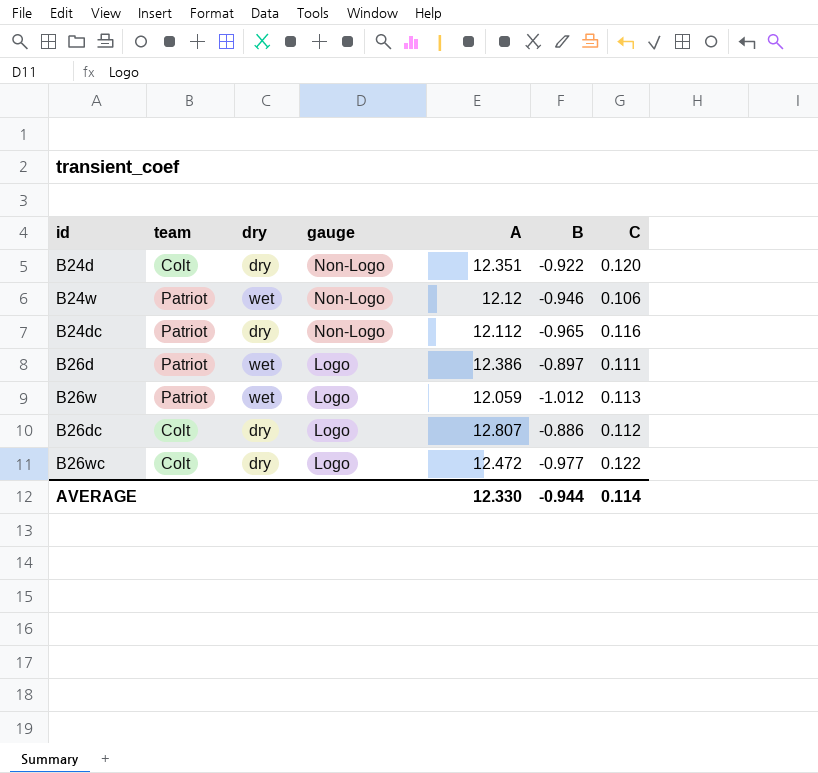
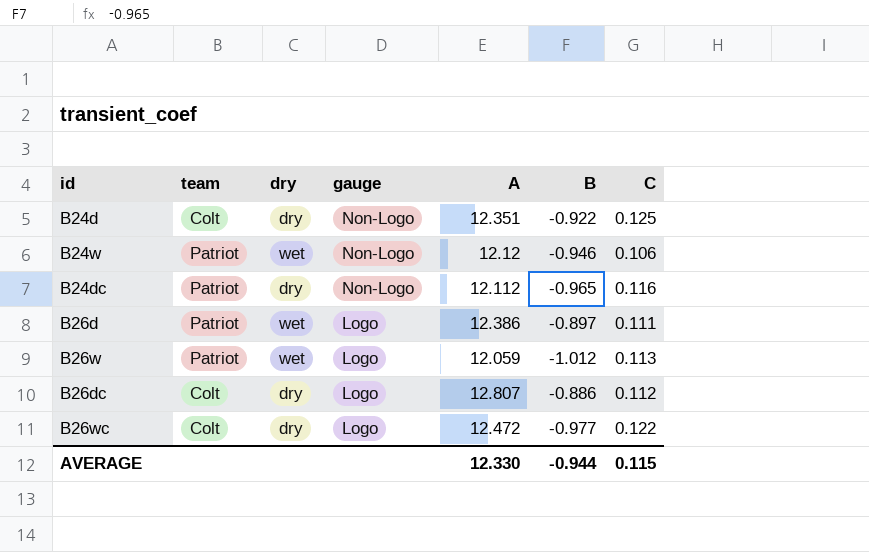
B24d | C: 0.120 -> 0.125
AVERAGE | C: 0.114 -> 0.115

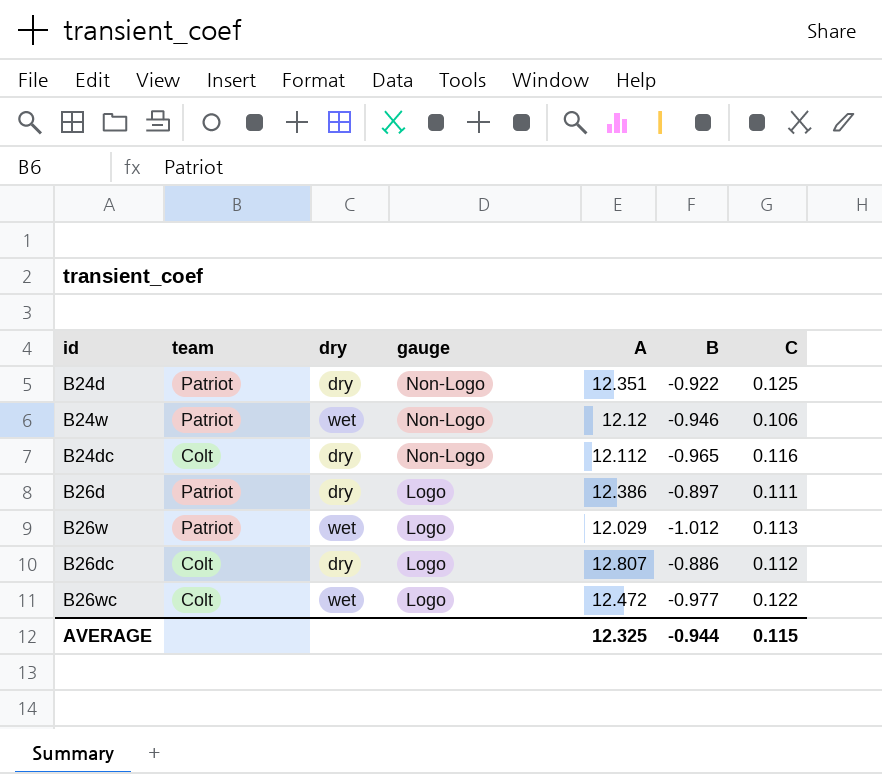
B24d | team: Colt -> Patriot
B24dc | team: Patriot -> Colt
B26d | dry: wet -> dry
B26w | A: 12.059 -> 12.029
B26wc | dry: dry -> wet
AVERAGE | A: 12.330 -> 12.325

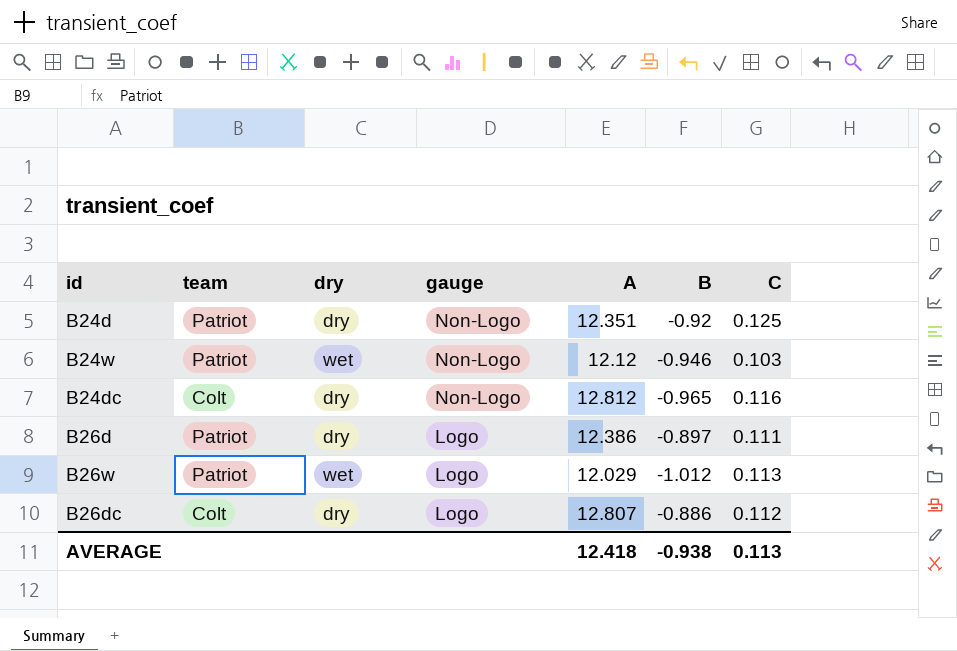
row B26wc: Colt | wet | Logo | 12.472 | -0.977 | 0.122 -> none
B24d | B: -0.922 -> -0.92
B24w | C: 0.106 -> 0.103
B24dc | A: 12.112 -> 12.812
AVERAGE | A: 12.325 -> 12.418
AVERAGE | B: -0.944 -> -0.938
AVERAGE | C: 0.115 -> 0.113

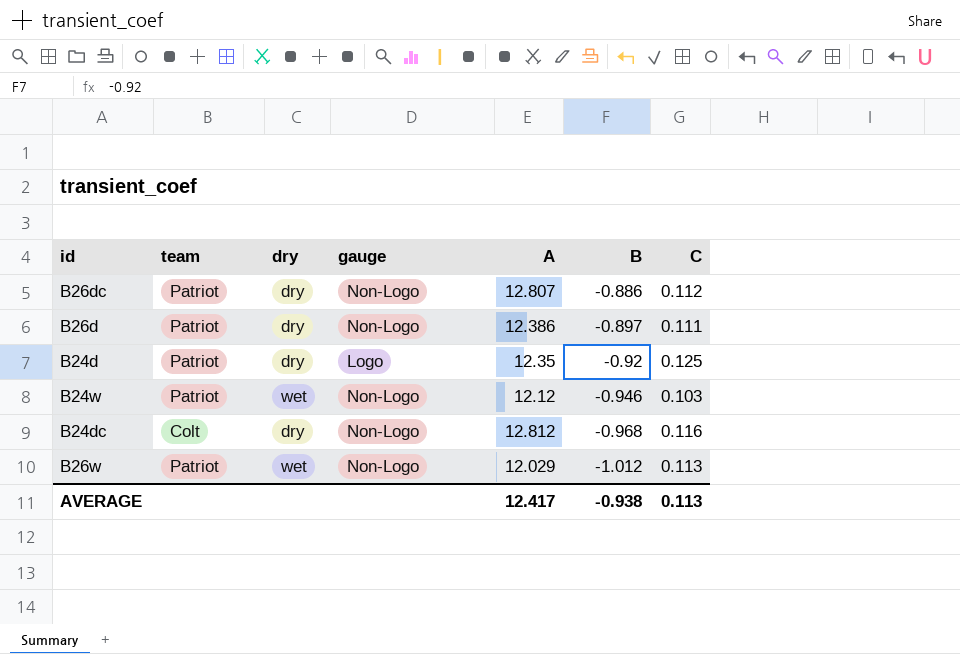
row order: gauge descending -> B descending
B26dc | team: Colt -> Patriot
B26dc | gauge: Logo -> Non-Logo
B26d | gauge: Logo -> Non-Logo
B24d | gauge: Non-Logo -> Logo
B24d | A: 12.351 -> 12.35
B24dc | B: -0.965 -> -0.968
B26w | gauge: Logo -> Non-Logo
AVERAGE | A: 12.418 -> 12.417

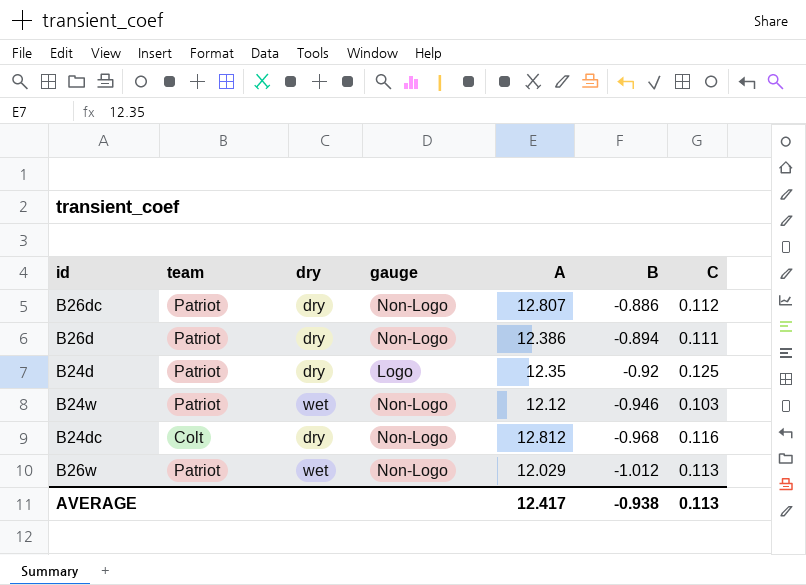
B26d | B: -0.897 -> -0.894

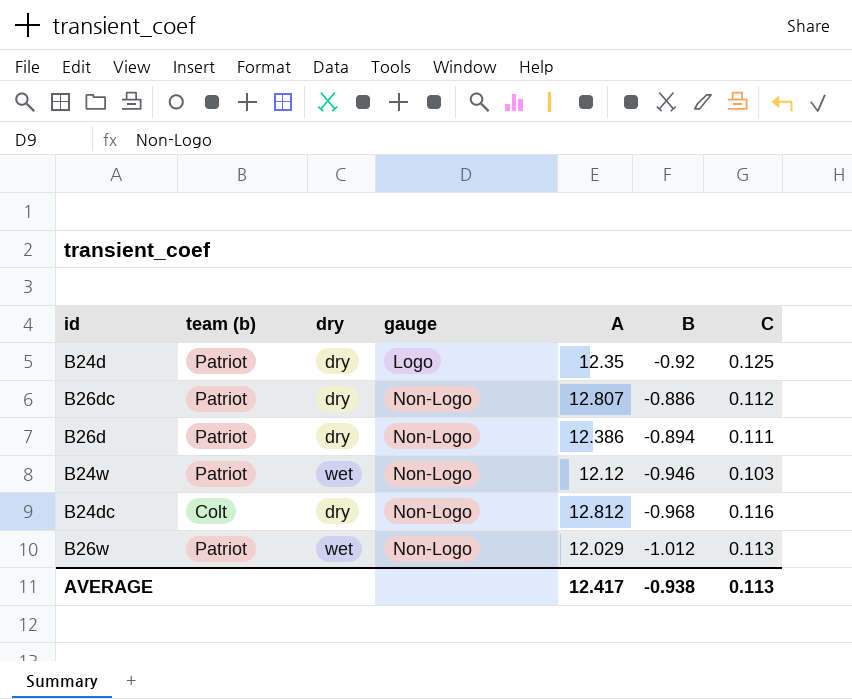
row order: B descending -> gauge ascending
column name: team -> team (b)

